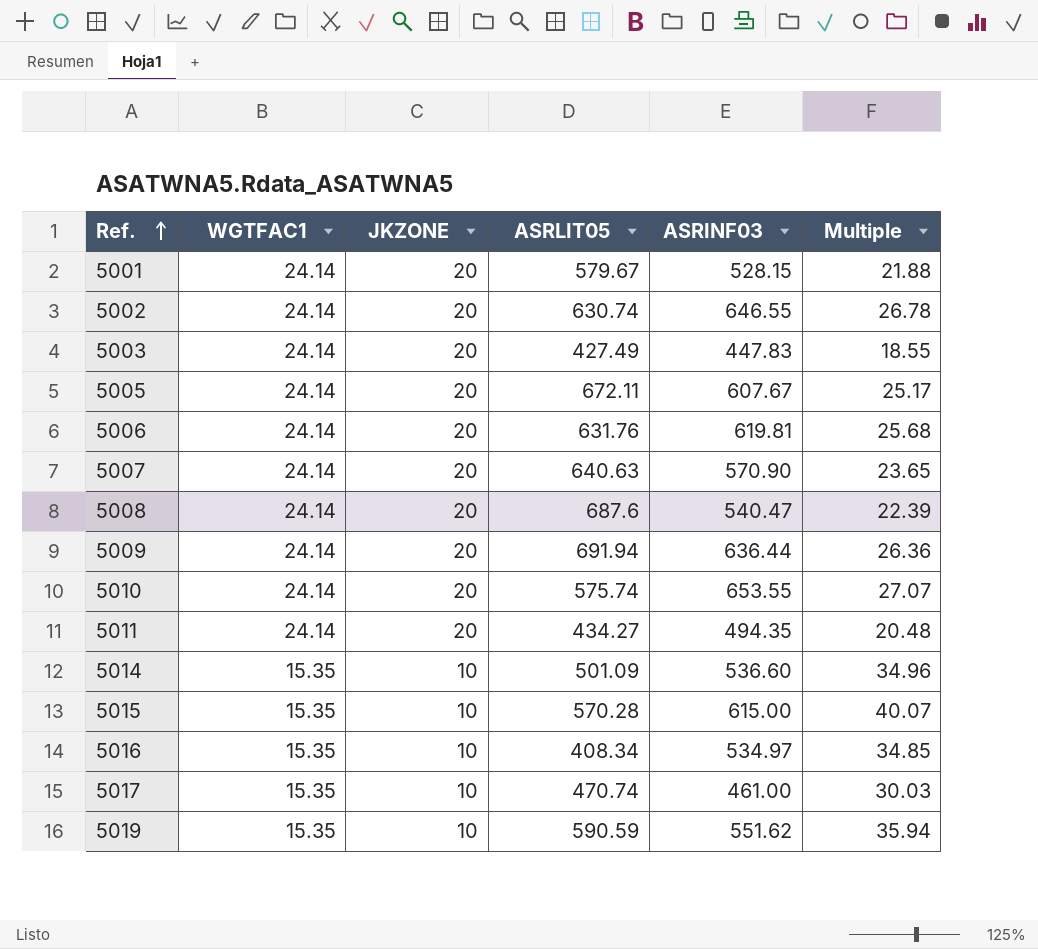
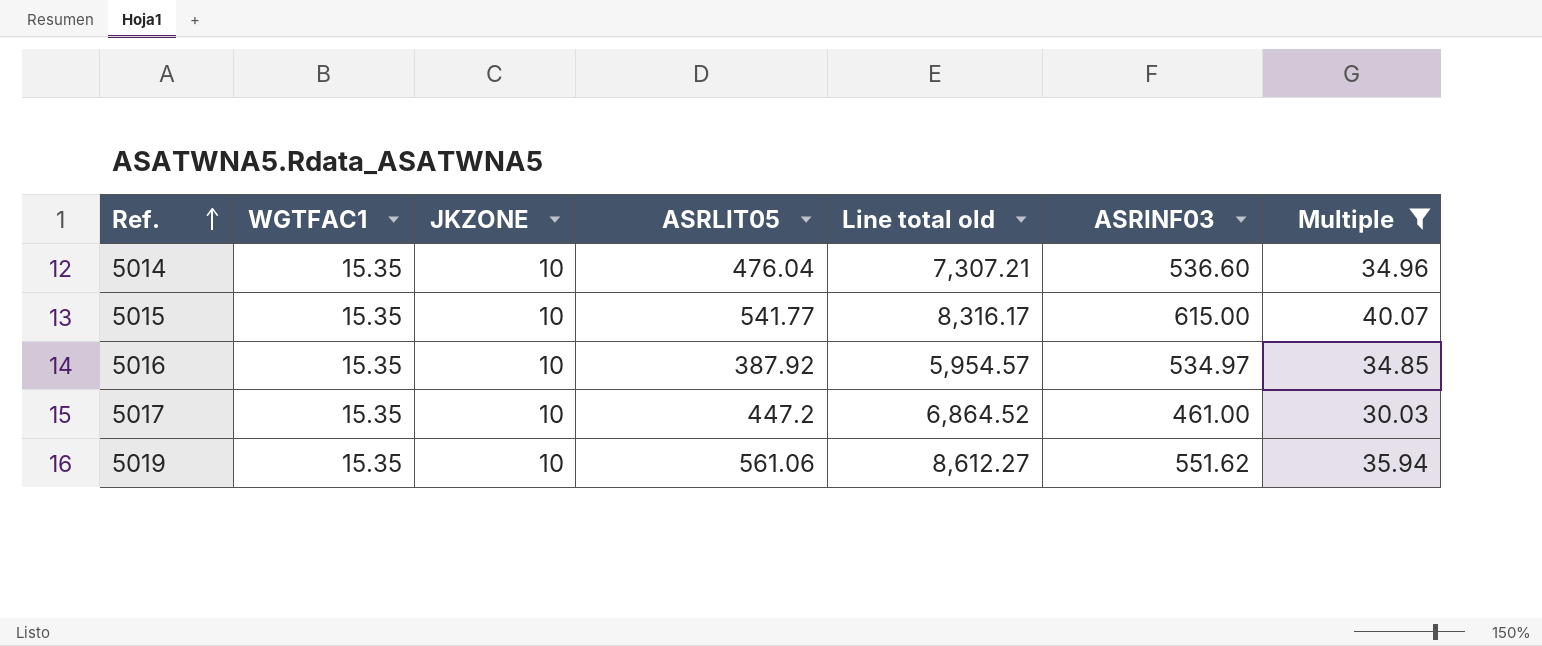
filter: none -> Multiple >= 30.03
column Line total old | formula: none -> [WGTFAC1] * [ASRLIT05]
5014 | ASRLIT05: 501.09 -> 476.04
5015 | ASRLIT05: 570.28 -> 541.77
5016 | ASRLIT05: 408.34 -> 387.92
5017 | ASRLIT05: 470.74 -> 447.2
5019 | ASRLIT05: 590.59 -> 561.06

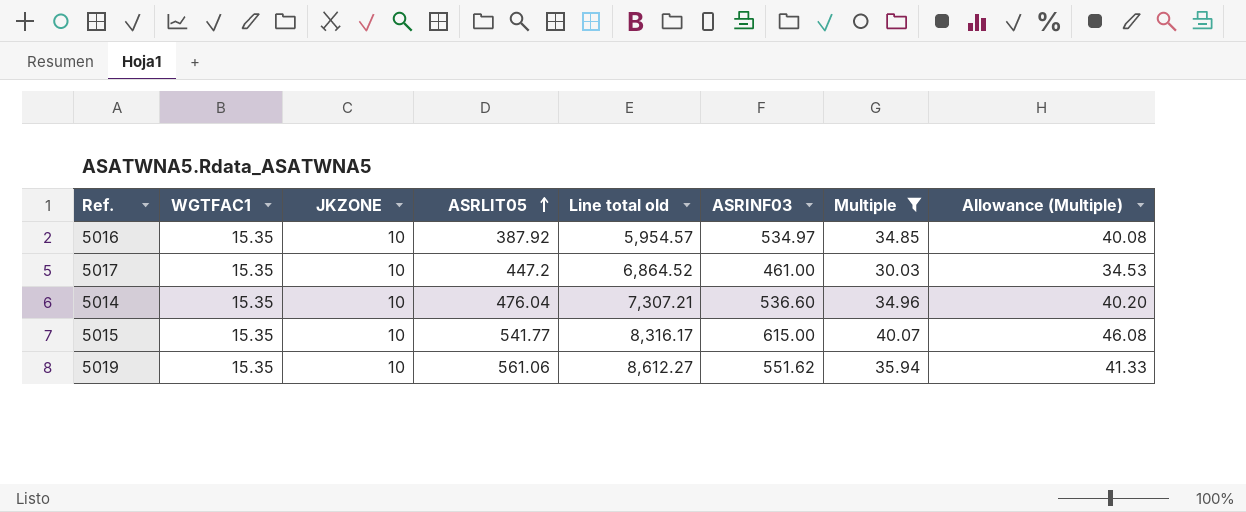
row order: Ref. ascending -> ASRLIT05 ascending
column Allowance (Multiple) | formula: none -> [Multiple] * 1.15

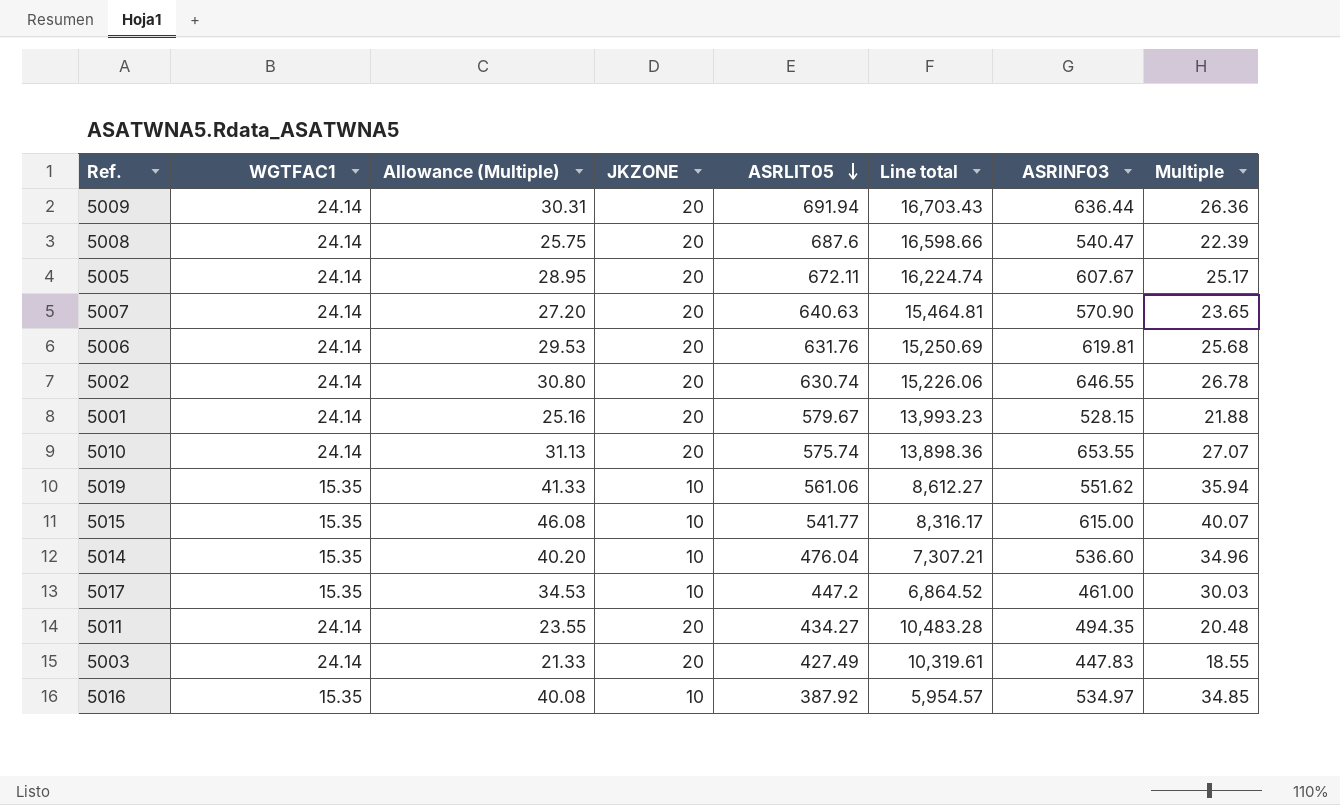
filter: Multiple >= 30.03 -> none
row order: ASRLIT05 ascending -> ASRLIT05 descending
column Allowance (Multiple) | position: 8 -> 3
column name: Line total old -> Line total

